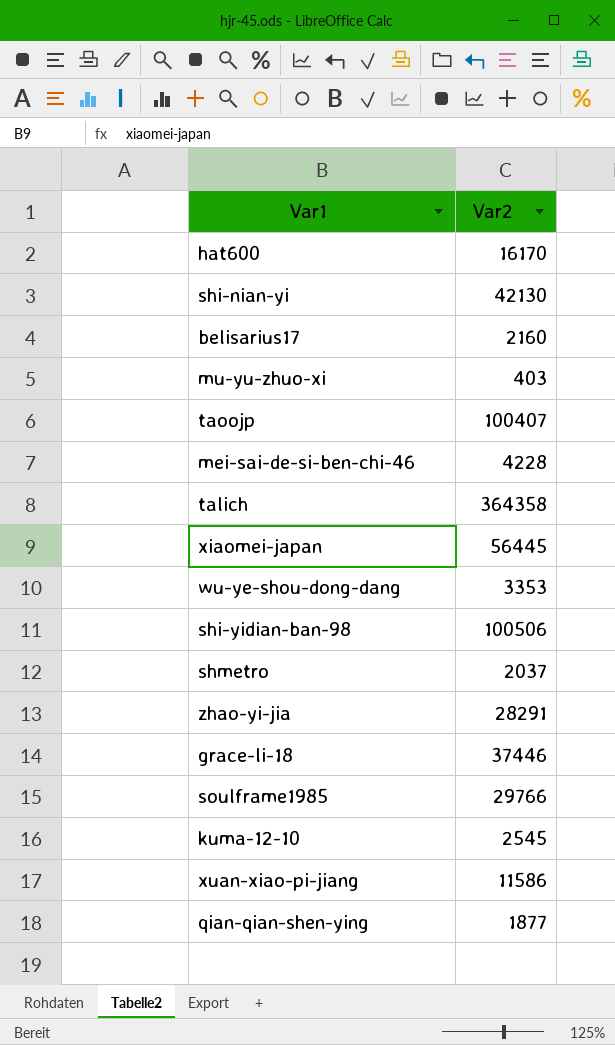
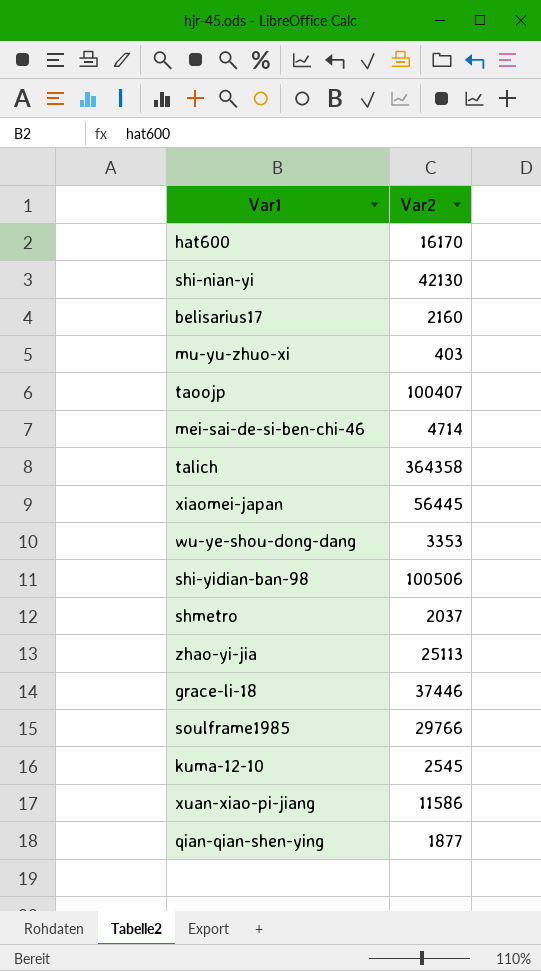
mei-sai-de-si-ben-chi-46 | Var2: 4228 -> 4714
zhao-yi-jia | Var2: 28291 -> 25113

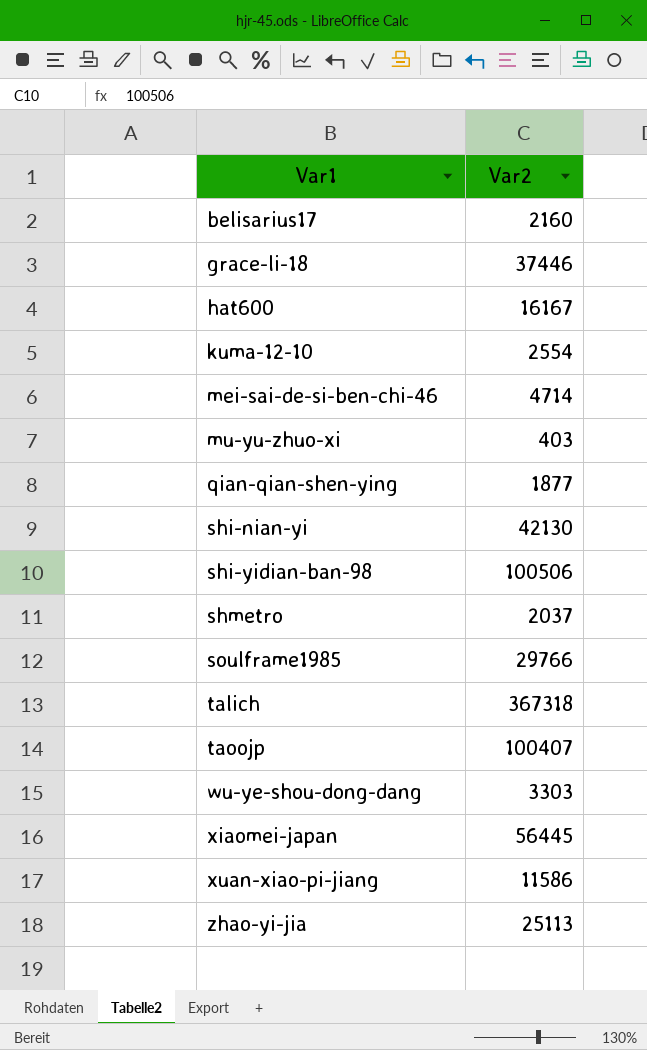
row order: none -> Var1 ascending
hat600 | Var2: 16170 -> 16167
kuma-12-10 | Var2: 2545 -> 2554
talich | Var2: 364358 -> 367318
wu-ye-shou-dong-dang | Var2: 3353 -> 3303

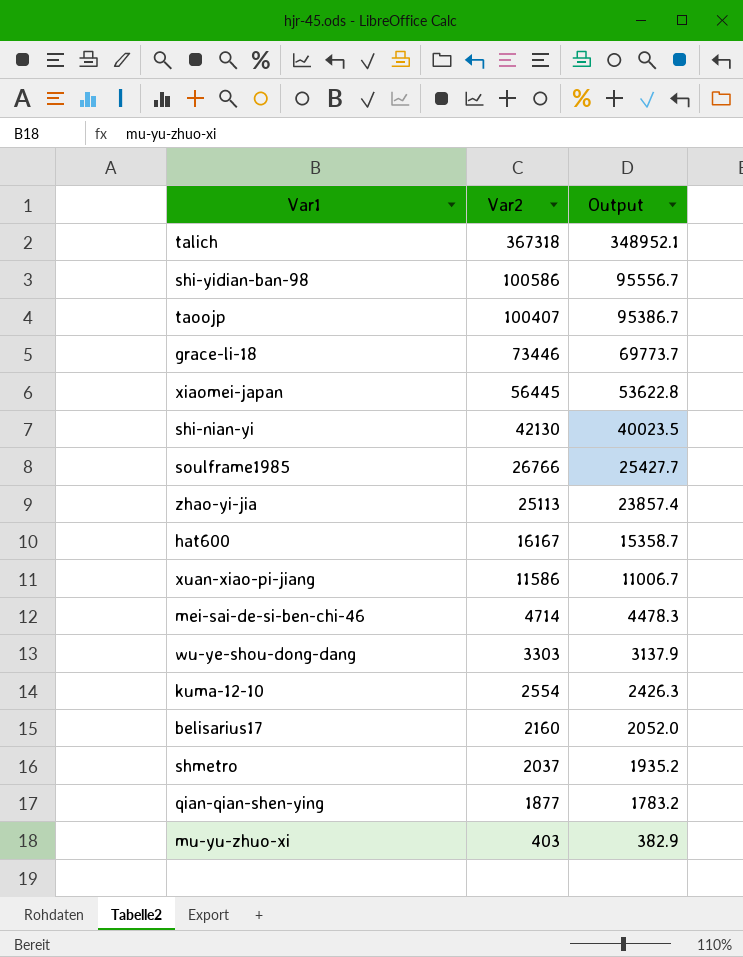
row order: Var1 ascending -> Var2 descending
column Output | formula: none -> [Var2] * 0.95
shi-yidian-ban-98 | Var2: 100506 -> 100586
grace-li-18 | Var2: 37446 -> 73446
soulframe1985 | Var2: 29766 -> 26766

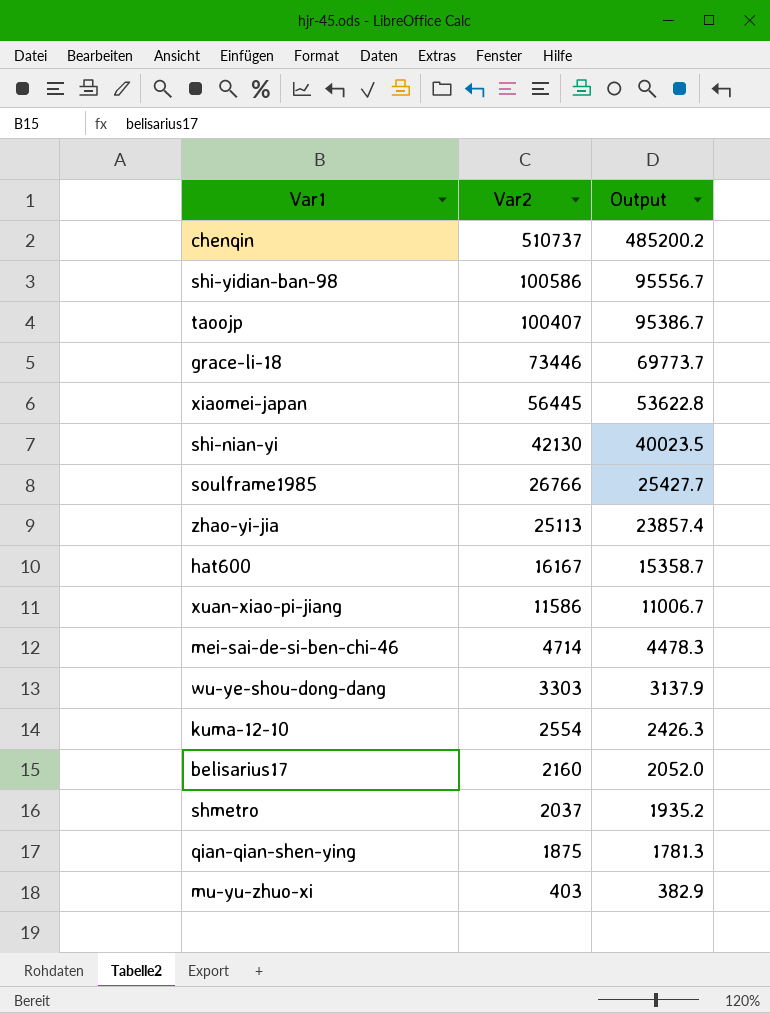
row talich: 367318 | 348952.1 -> none
row chenqin: none -> 510737 | 485200.2
qian-qian-shen-ying | Var2: 1877 -> 1875
qian-qian-shen-ying | Output: 1783.2 -> 1781.3

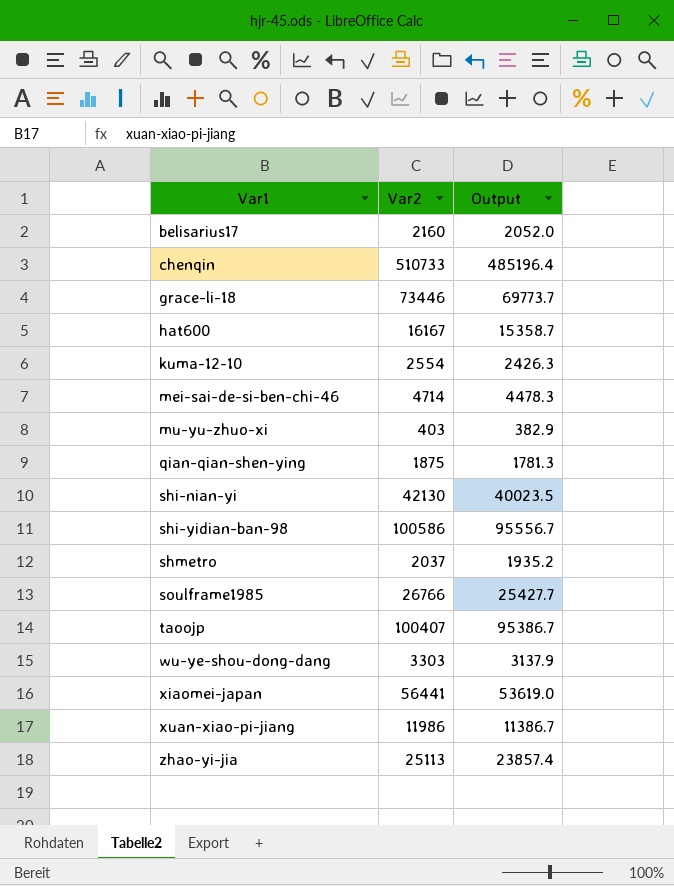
row order: Var2 descending -> Var1 ascending
chenqin | Var2: 510737 -> 510733
chenqin | Output: 485200.2 -> 485196.4
xiaomei-japan | Var2: 56445 -> 56441
xiaomei-japan | Output: 53622.8 -> 53619.0
xuan-xiao-pi-jiang | Var2: 11586 -> 11986
xuan-xiao-pi-jiang | Output: 11006.7 -> 11386.7

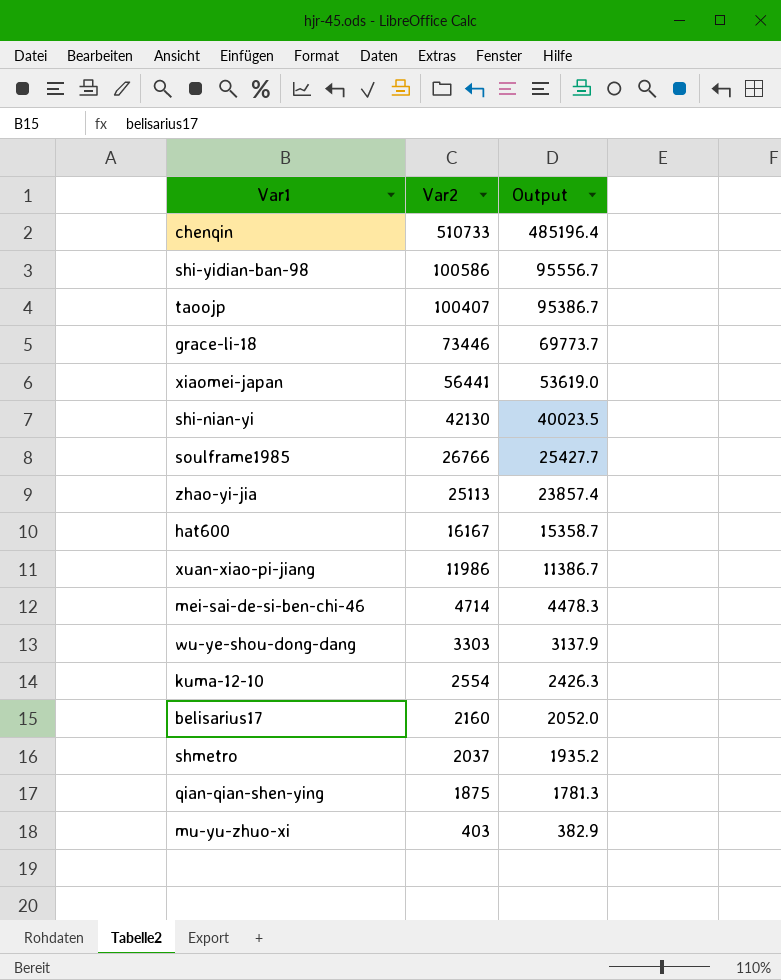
row order: Var1 ascending -> Var2 descending

